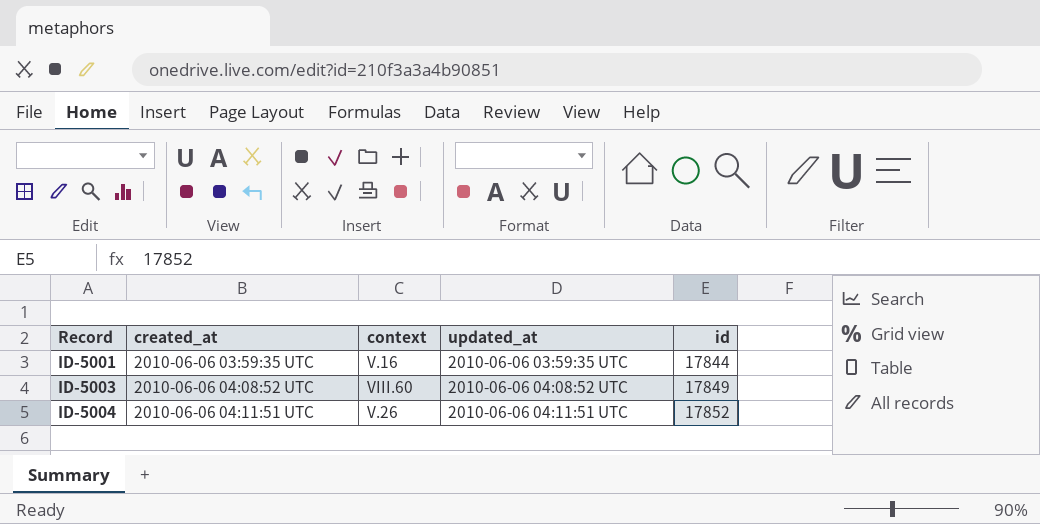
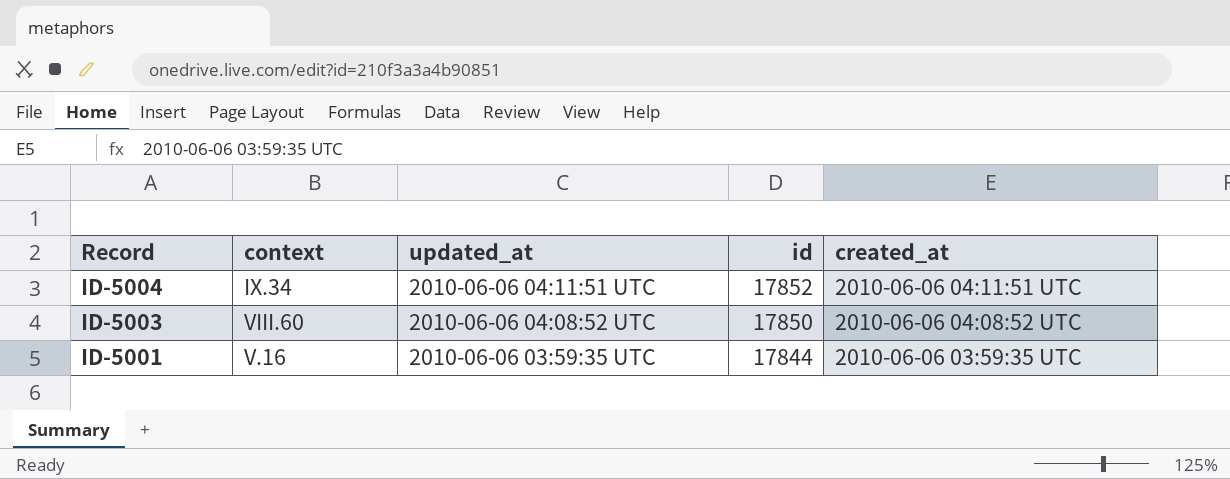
row order: Record ascending -> Record descending
column created_at | position: 2 -> 5
ID-5004 | context: V.26 -> IX.34
ID-5003 | id: 17849 -> 17850

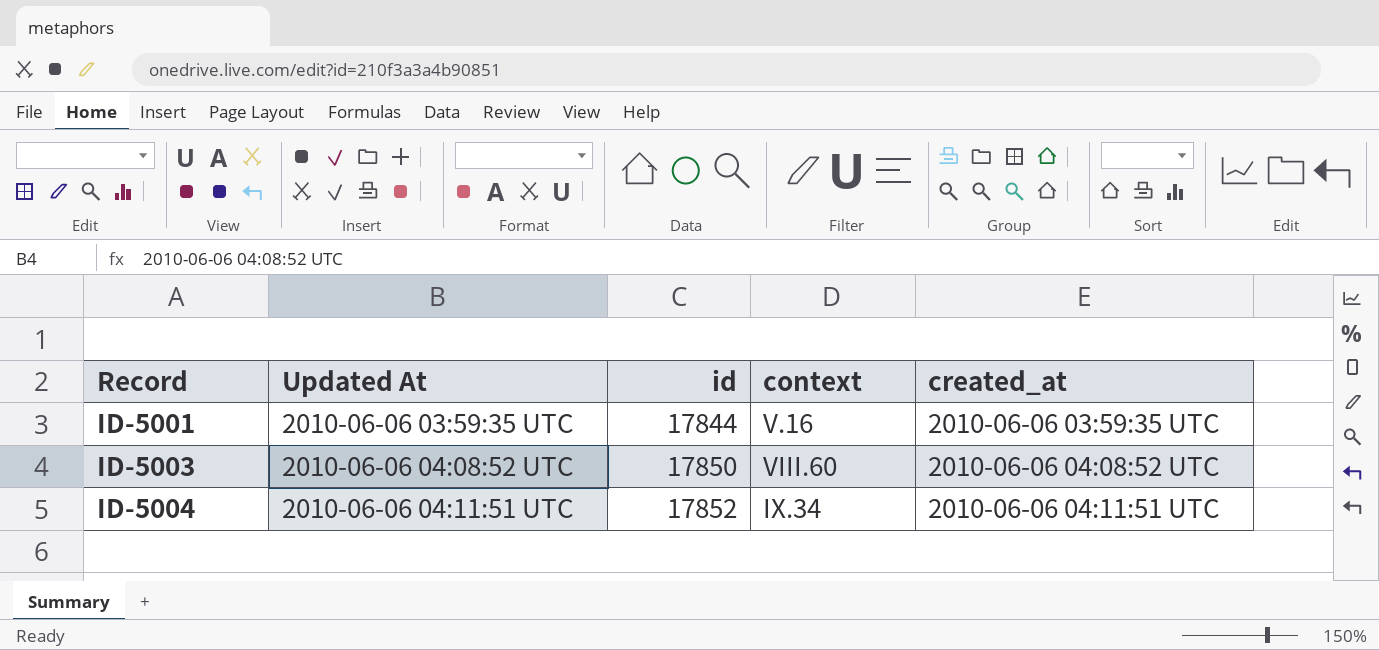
row order: Record descending -> Record ascending
column name: updated_at -> Updated At
column context | position: 2 -> 4

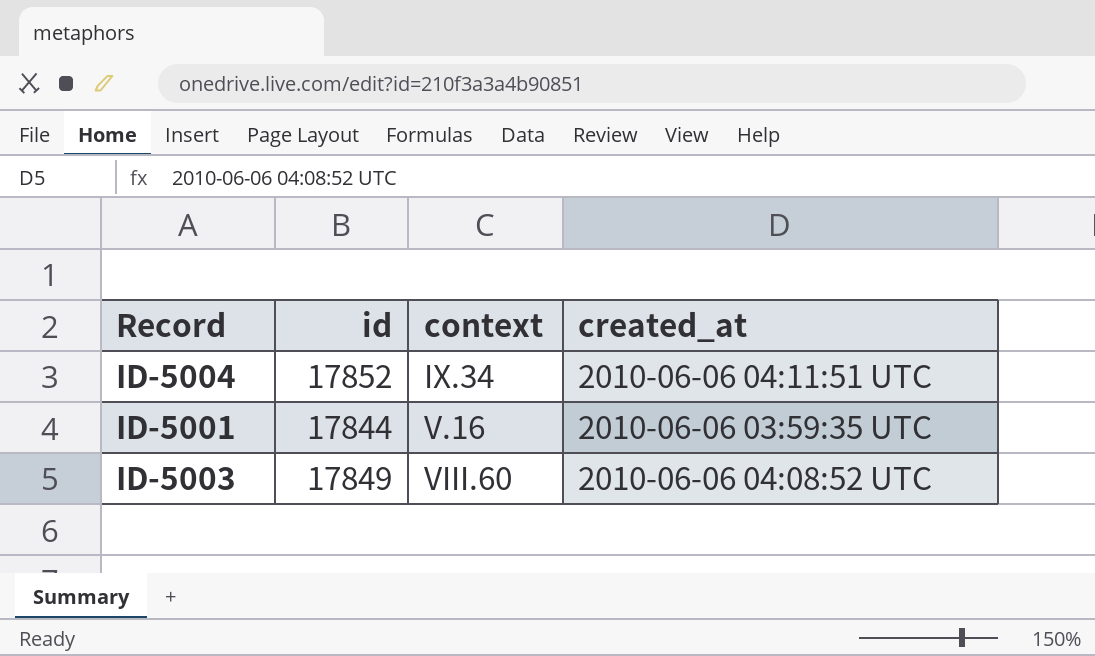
row order: Record ascending -> context ascending
column Updated At | position: 2 -> none
ID-5003 | id: 17850 -> 17849

